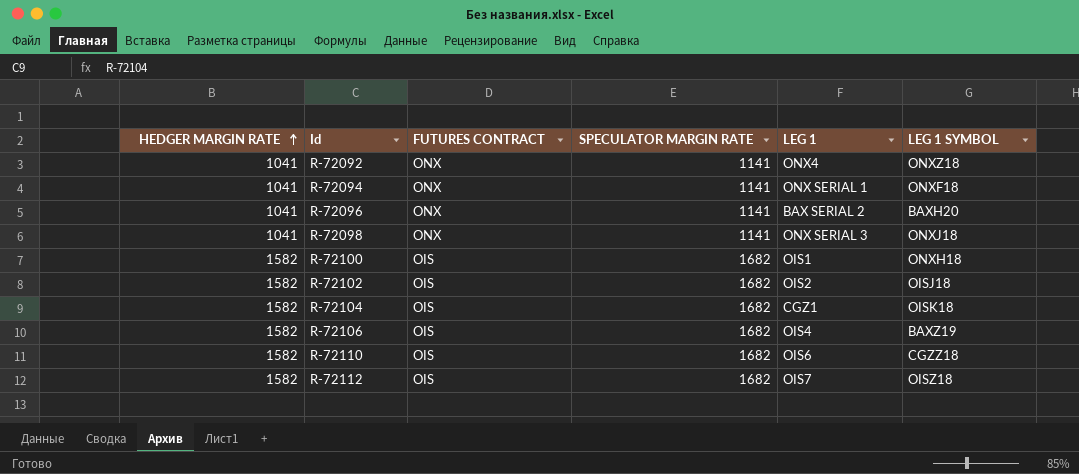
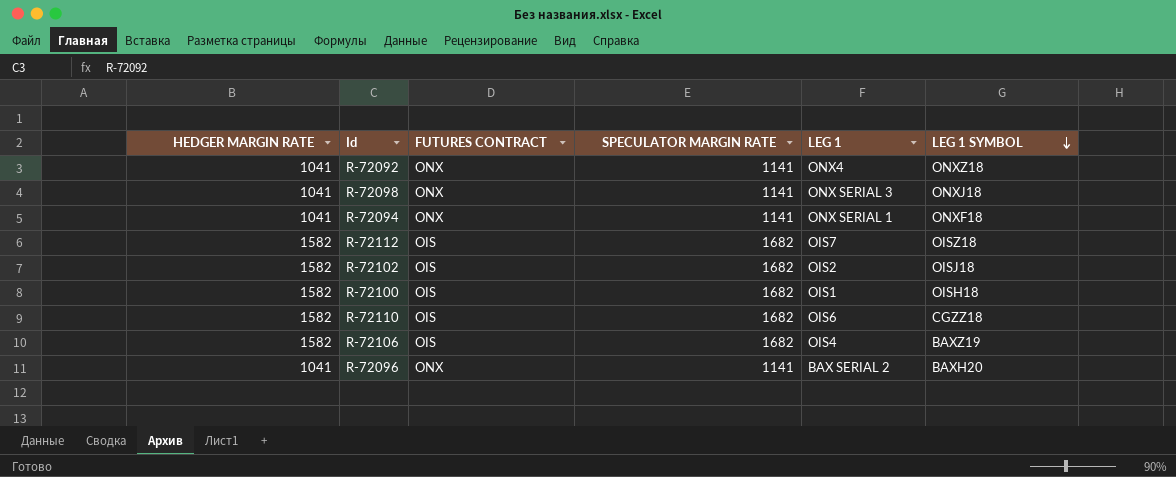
row order: HEDGER MARGIN RATE ascending -> LEG 1 SYMBOL descending
row R-72104: 1582 | OIS | 1682 | CGZ1 | OISK18 -> none
R-72100 | LEG 1 SYMBOL: ONXH18 -> OISH18

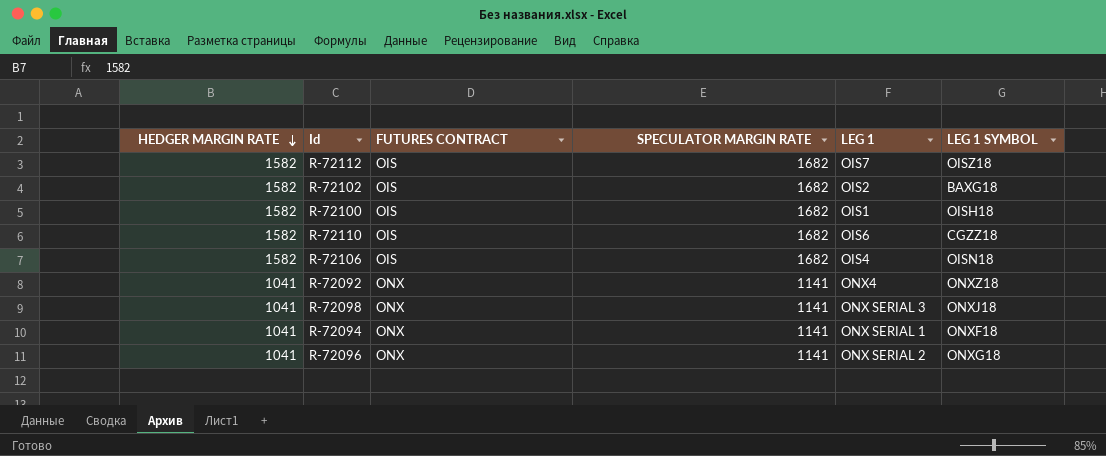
row order: LEG 1 SYMBOL descending -> HEDGER MARGIN RATE descending
R-72102 | LEG 1 SYMBOL: OISJ18 -> BAXG18
R-72106 | LEG 1 SYMBOL: BAXZ19 -> OISN18
R-72096 | LEG 1: BAX SERIAL 2 -> ONX SERIAL 2
R-72096 | LEG 1 SYMBOL: BAXH20 -> ONXG18

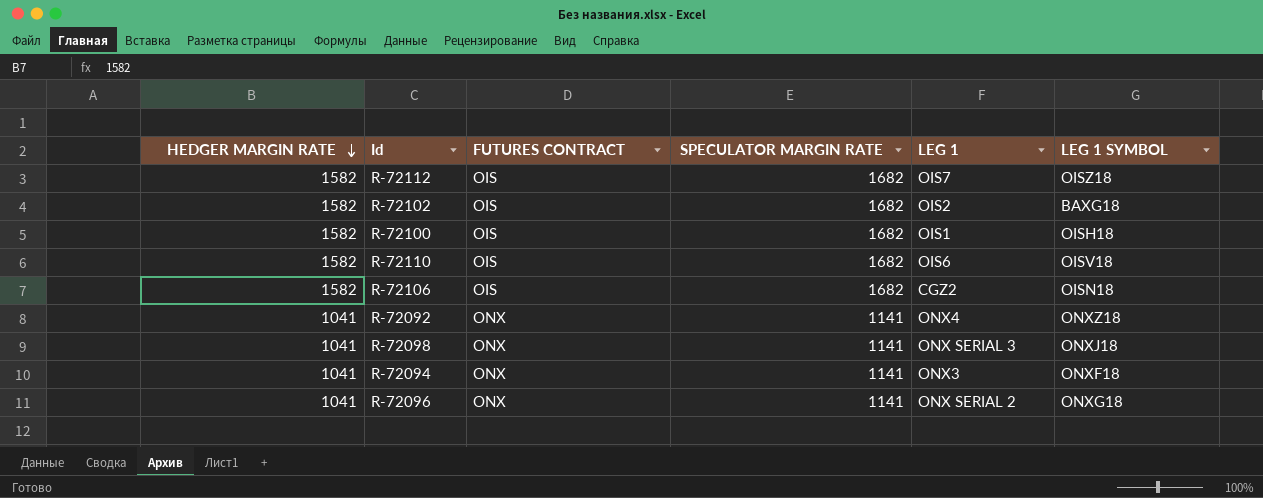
R-72110 | LEG 1 SYMBOL: CGZZ18 -> OISV18
R-72106 | LEG 1: OIS4 -> CGZ2
R-72094 | LEG 1: ONX SERIAL 1 -> ONX3

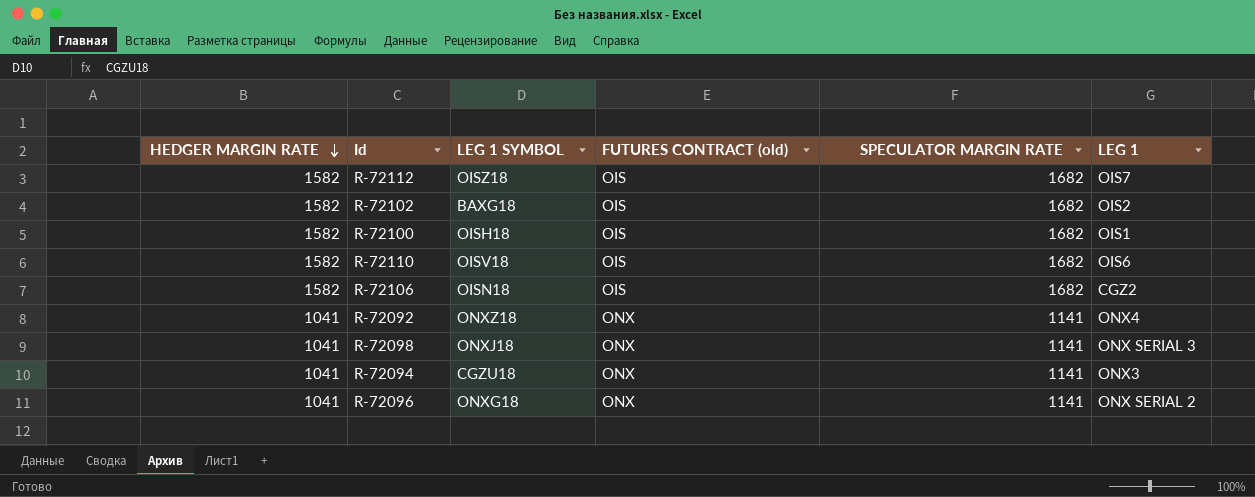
column LEG 1 SYMBOL | position: 6 -> 3
column name: FUTURES CONTRACT -> FUTURES CONTRACT (old)
R-72094 | LEG 1 SYMBOL: ONXF18 -> CGZU18

